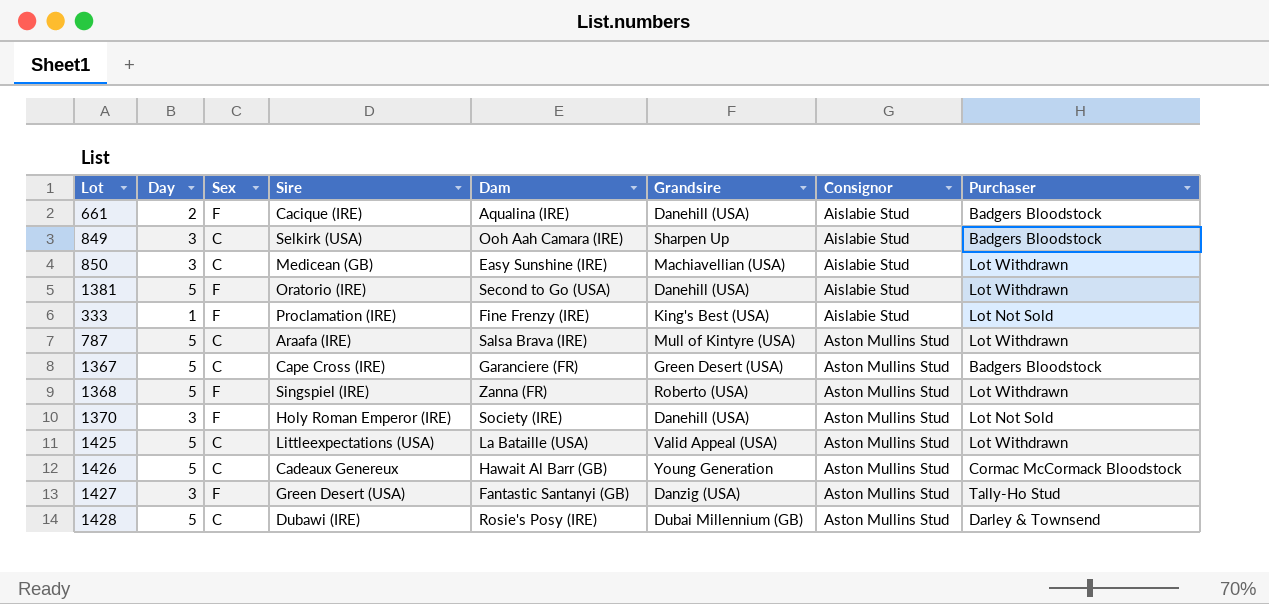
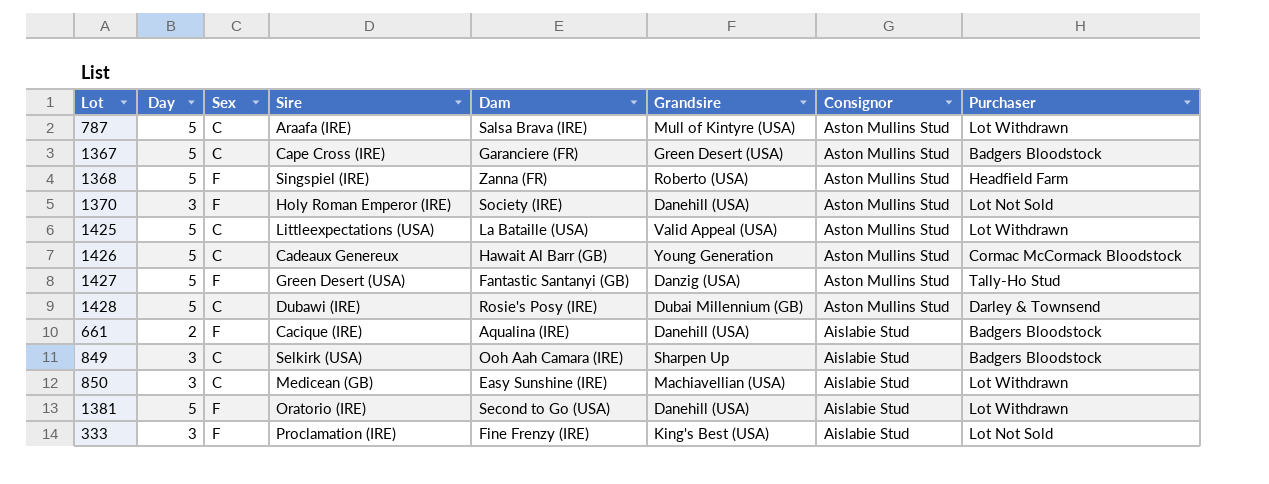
row order: Consignor ascending -> Consignor descending
1368 | Purchaser: Lot Withdrawn -> Headfield Farm
1427 | Day: 3 -> 5
333 | Day: 1 -> 3

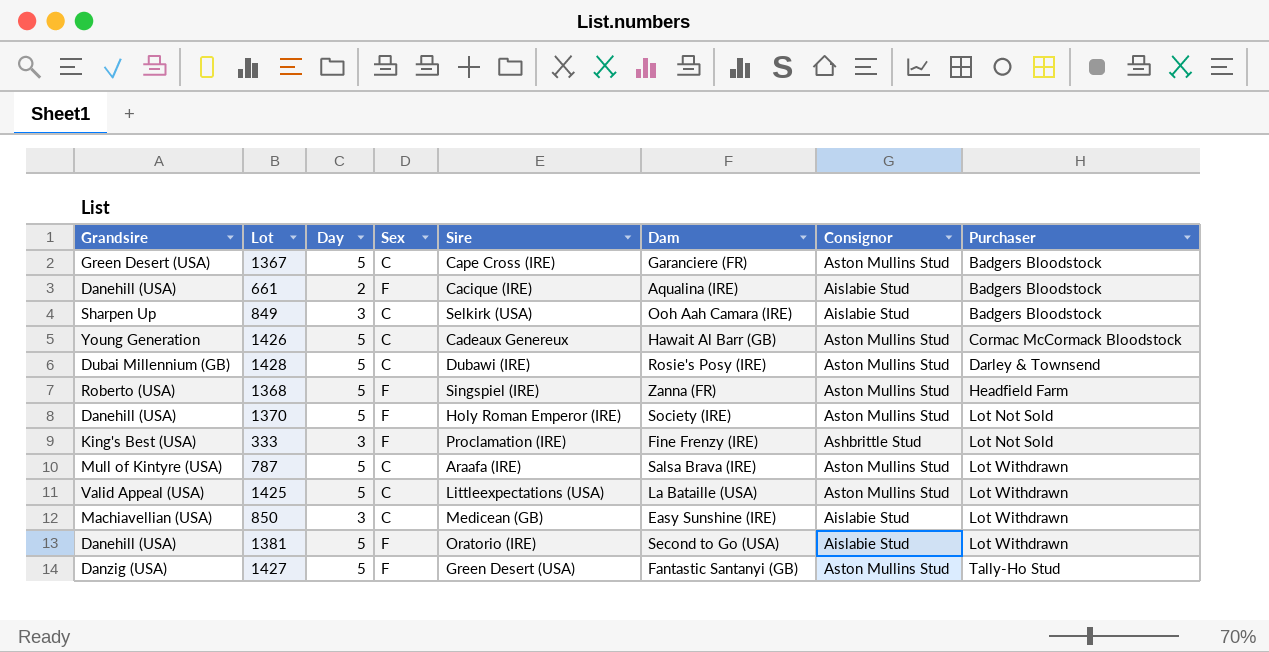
row order: Consignor descending -> Purchaser ascending
column Grandsire | position: 6 -> 1
1370 | Day: 3 -> 5
333 | Consignor: Aislabie Stud -> Ashbrittle Stud

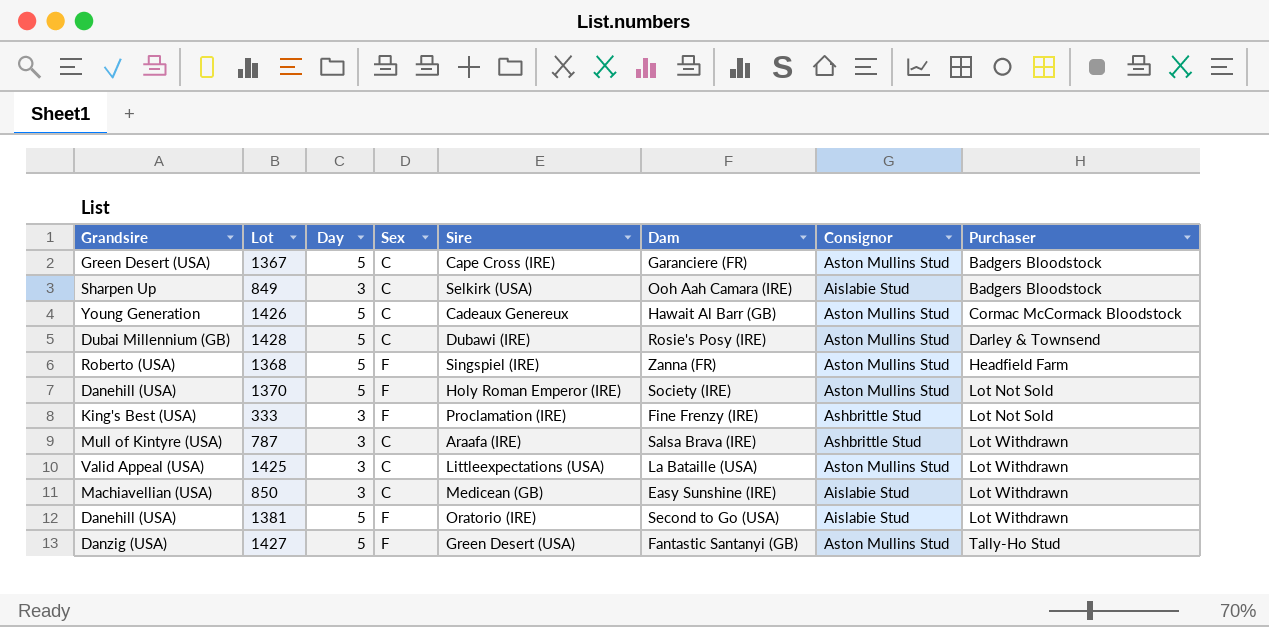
row 661: Danehill (USA) | 2 | F | Cacique (IRE) | Aqualina (IRE) | Aislabie Stud | Badgers Bloodstock -> none
787 | Day: 5 -> 3
787 | Consignor: Aston Mullins Stud -> Ashbrittle Stud
1425 | Day: 5 -> 3

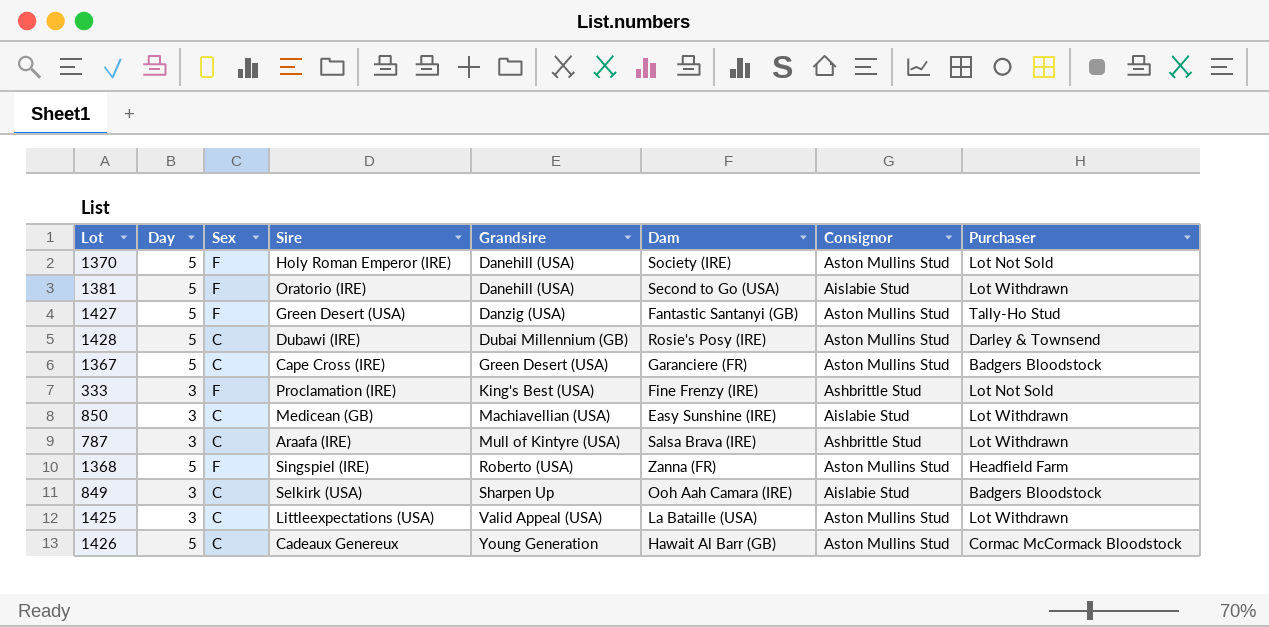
row order: Purchaser ascending -> Grandsire ascending
column Grandsire | position: 1 -> 5

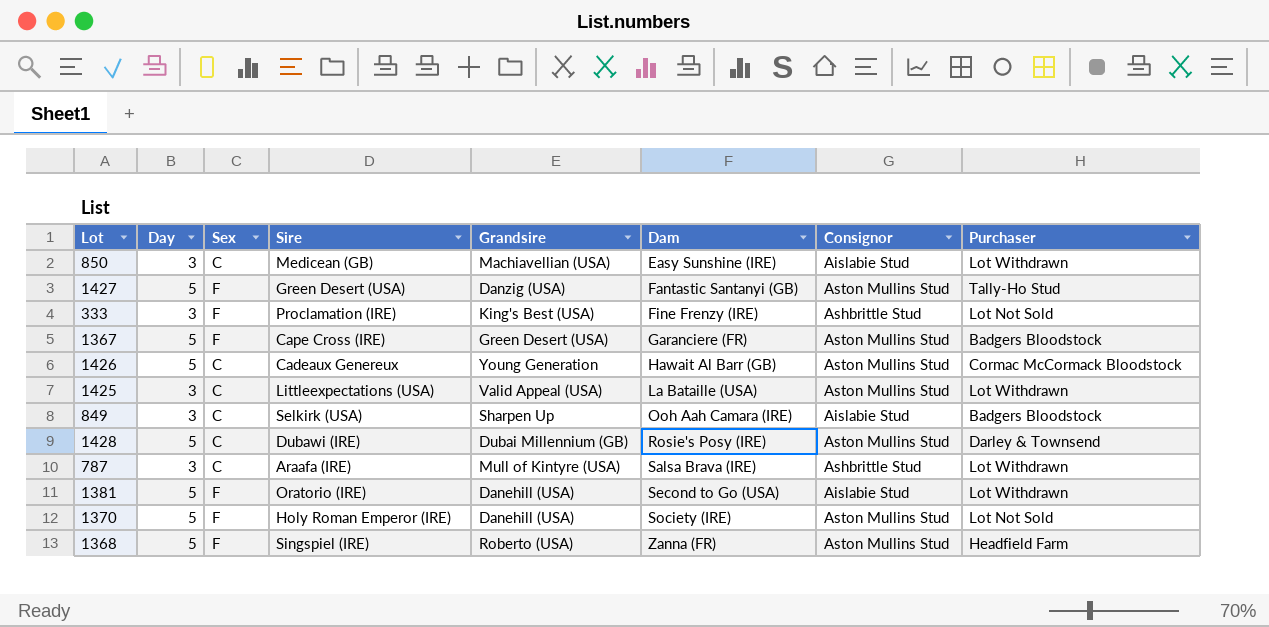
row order: Grandsire ascending -> Dam ascending
1367 | Sex: C -> F

